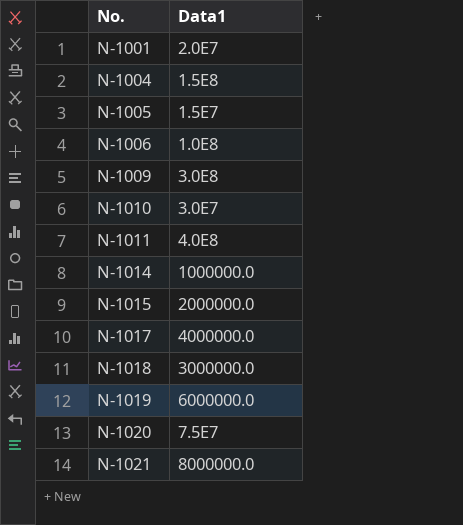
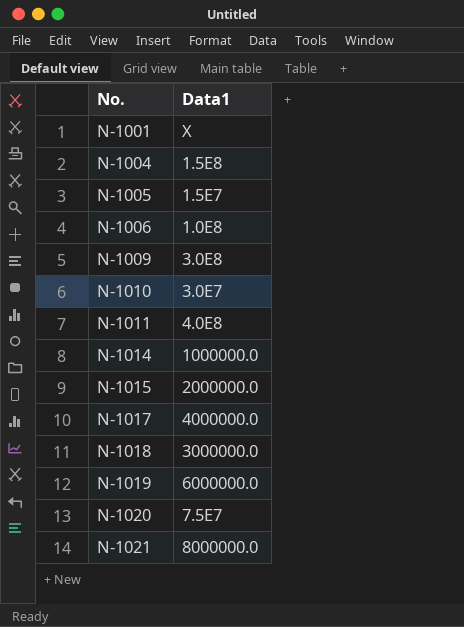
N-1001 | Data1: 2.0E7 -> X

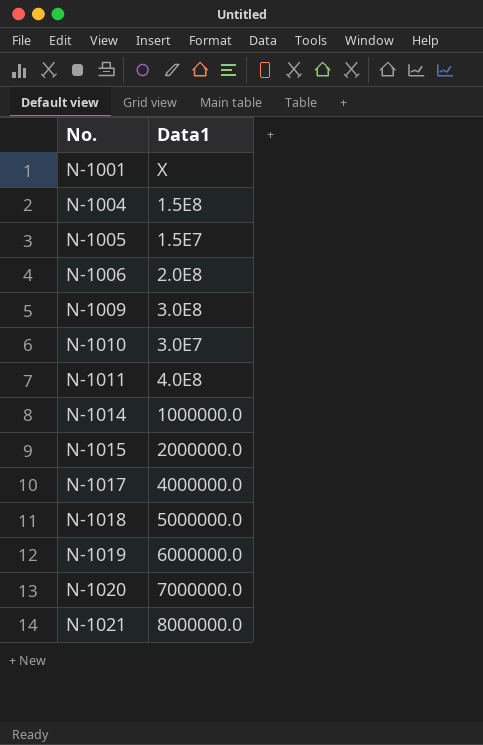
N-1006 | Data1: 1.0E8 -> 2.0E8
N-1018 | Data1: 3000000.0 -> 5000000.0
N-1020 | Data1: 7.5E7 -> 7000000.0

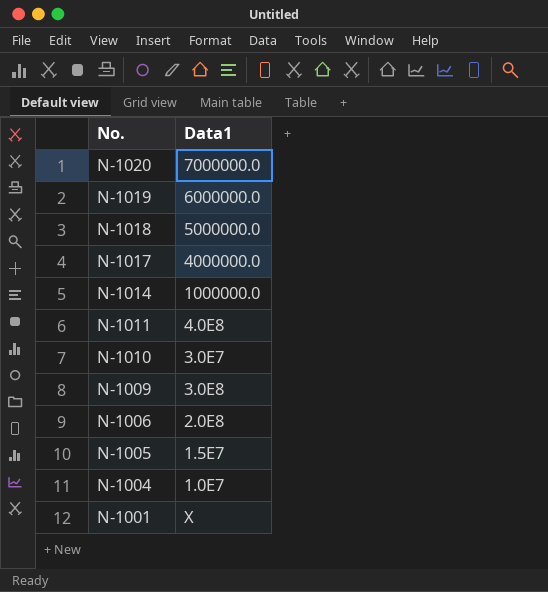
row order: No. ascending -> No. descending
row N-1015: 2000000.0 -> none
row N-1021: 8000000.0 -> none
N-1004 | Data1: 1.5E8 -> 1.0E7

